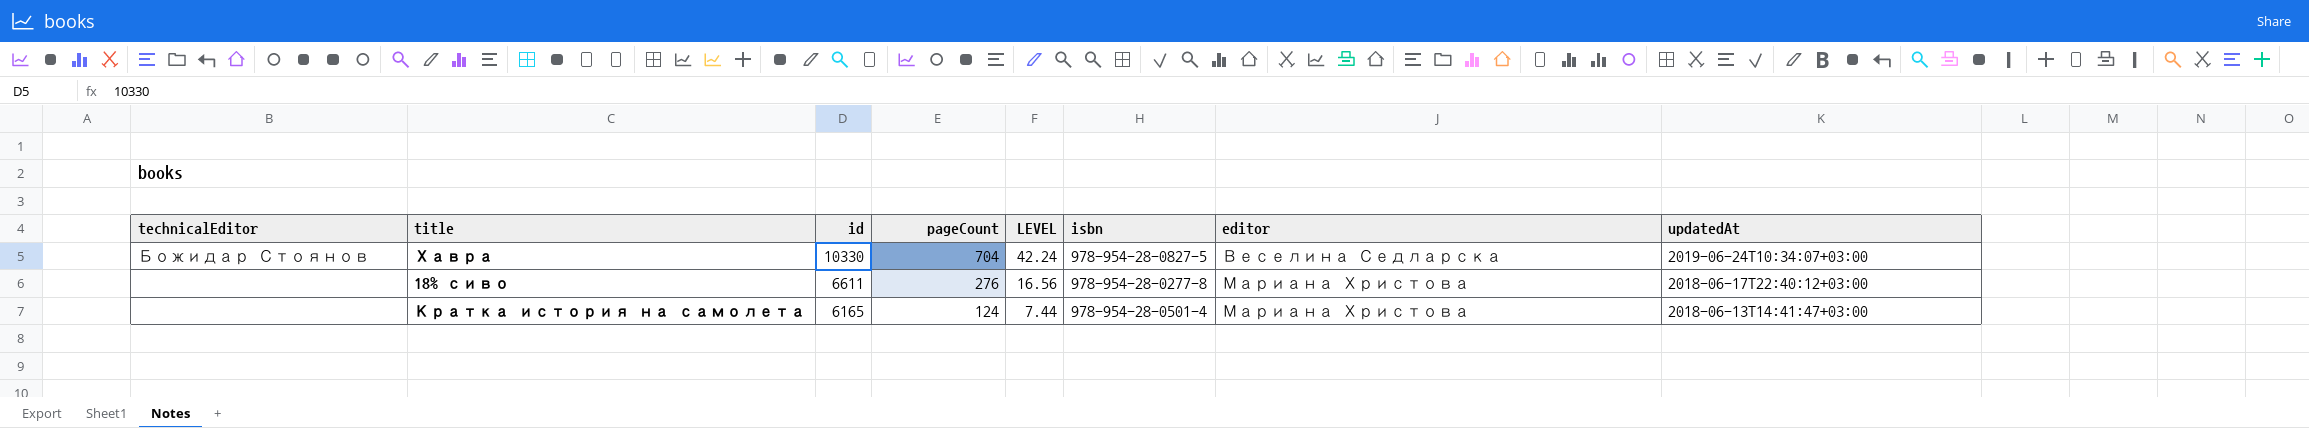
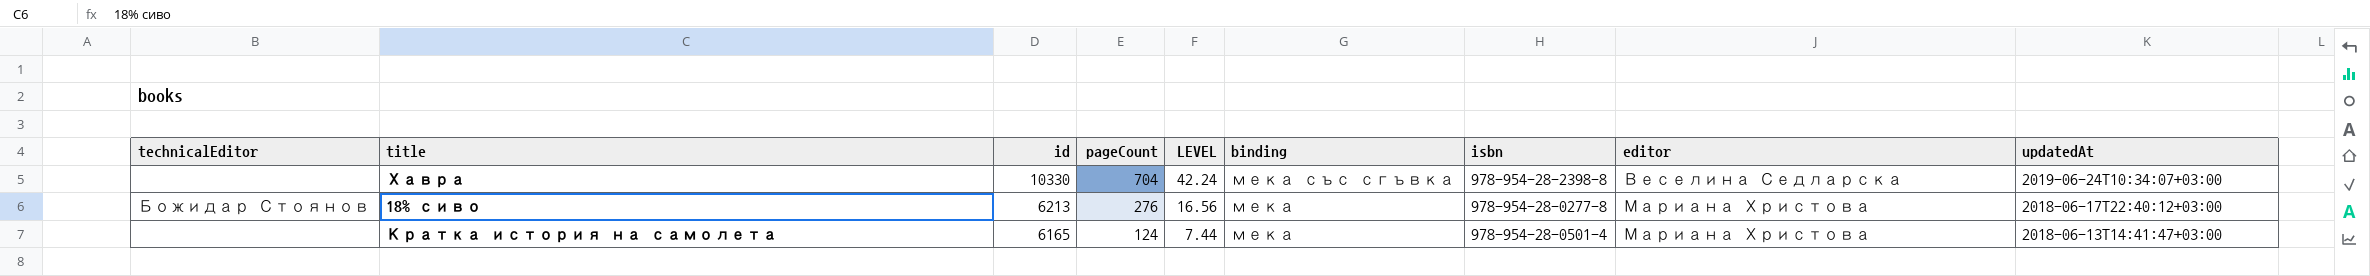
column binding | position: none -> 6
Хавра | technicalEditor: Божидар Стоянов -> none
Хавра | isbn: 978-954-28-0827-5 -> 978-954-28-2398-8
18% сиво | technicalEditor: none -> Божидар Стоянов
18% сиво | id: 6611 -> 6213

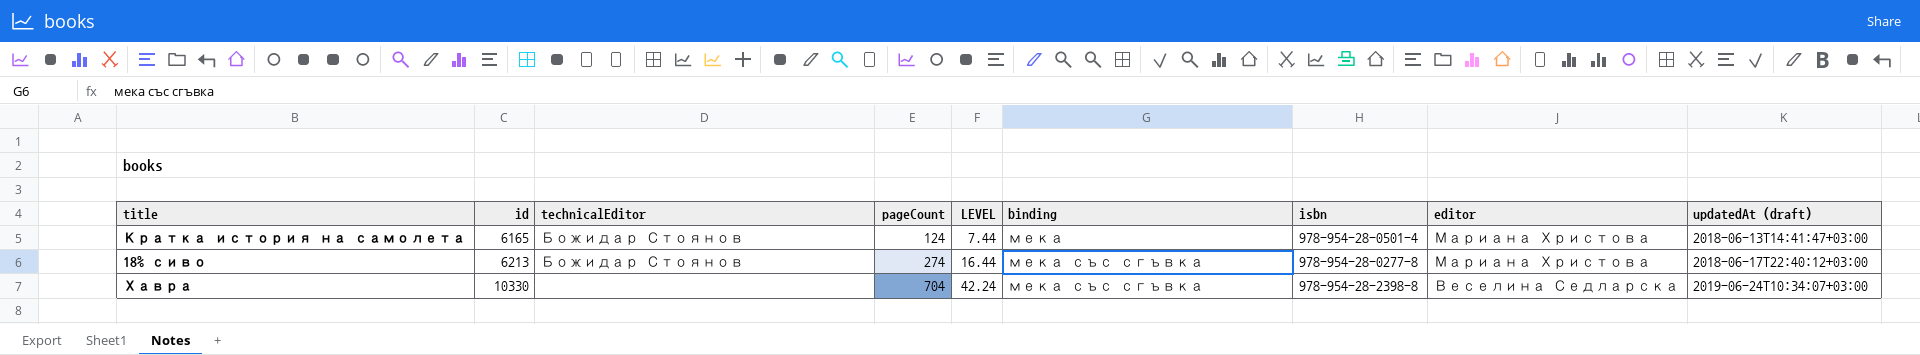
row order: id descending -> id ascending
column technicalEditor | position: 1 -> 3
column name: updatedAt -> updatedAt (draft)
Кратка история на самолета | technicalEditor: none -> Божидар Стоянов
18% сиво | pageCount: 276 -> 274
18% сиво | LEVEL: 16.56 -> 16.44
18% сиво | binding: мека -> мека със сгъвка

